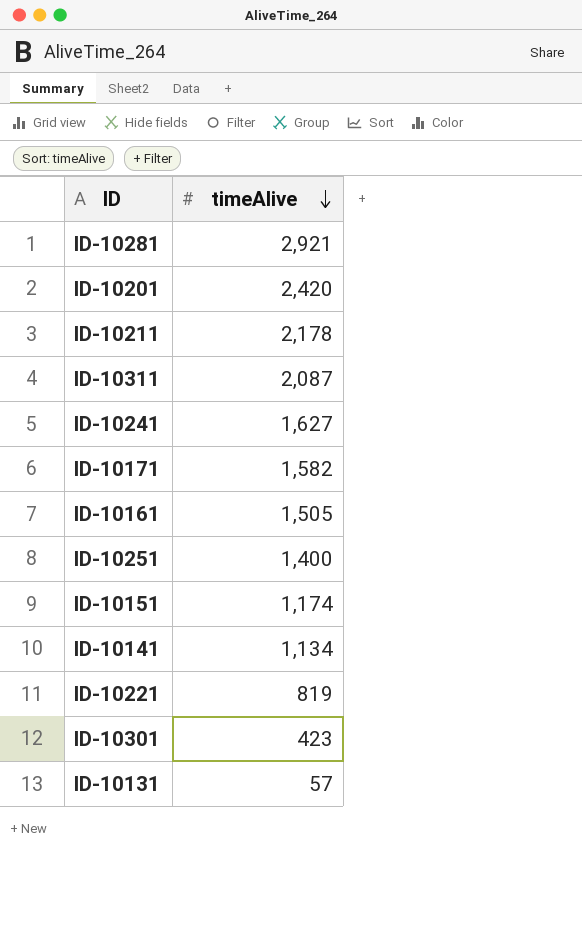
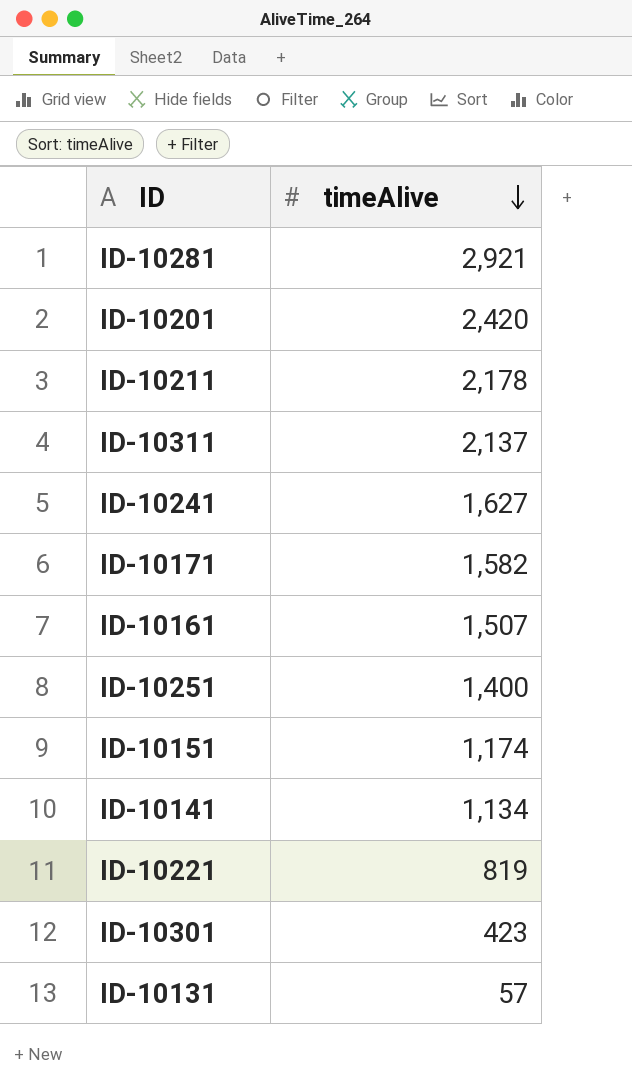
ID-10311 | timeAlive: 2,087 -> 2,137
ID-10161 | timeAlive: 1,505 -> 1,507

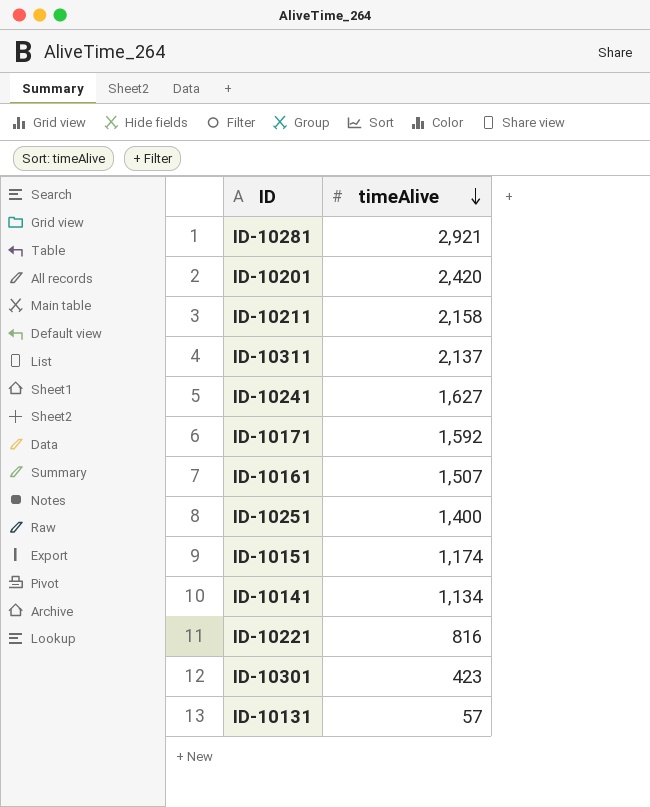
ID-10211 | timeAlive: 2,178 -> 2,158
ID-10171 | timeAlive: 1,582 -> 1,592
ID-10221 | timeAlive: 819 -> 816

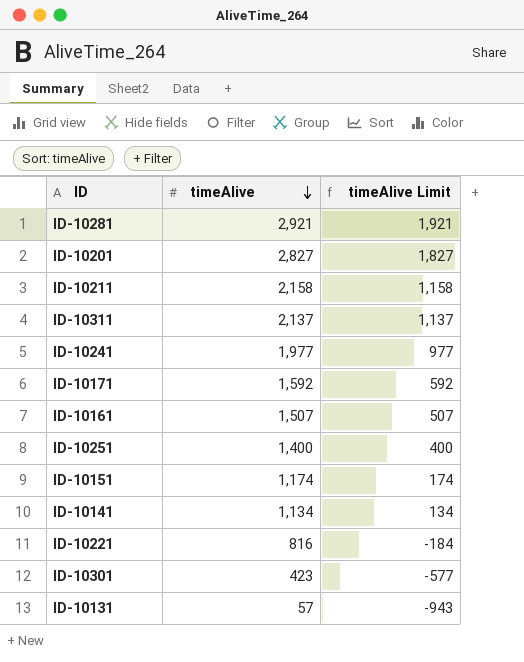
column timeAlive Limit | formula: none -> [timeAlive] - 1000
ID-10201 | timeAlive: 2,420 -> 2,827
ID-10241 | timeAlive: 1,627 -> 1,977

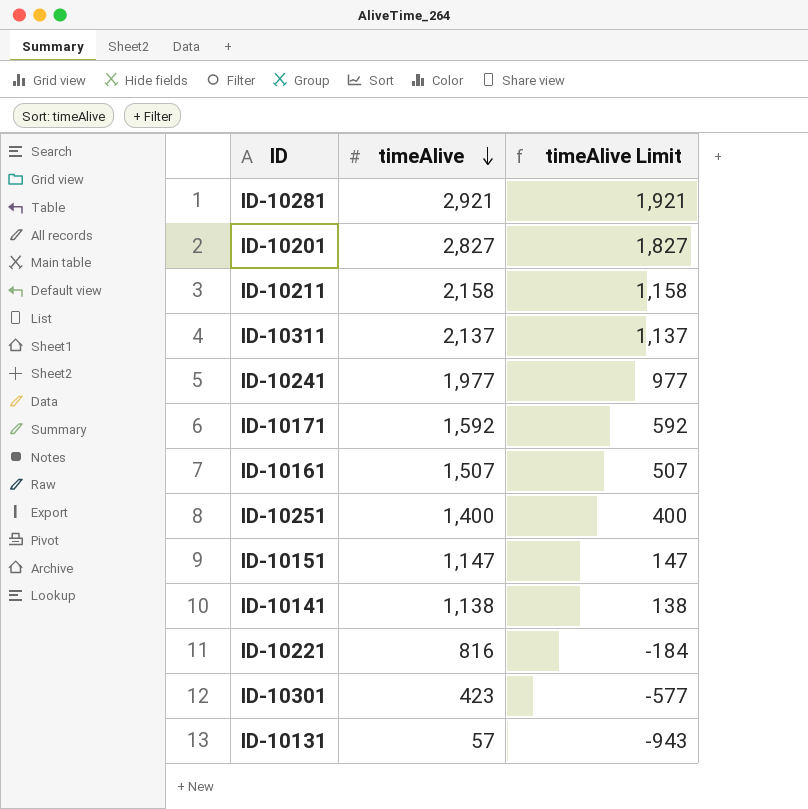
ID-10151 | timeAlive: 1,174 -> 1,147
ID-10151 | timeAlive Limit: 174 -> 147
ID-10141 | timeAlive: 1,134 -> 1,138
ID-10141 | timeAlive Limit: 134 -> 138

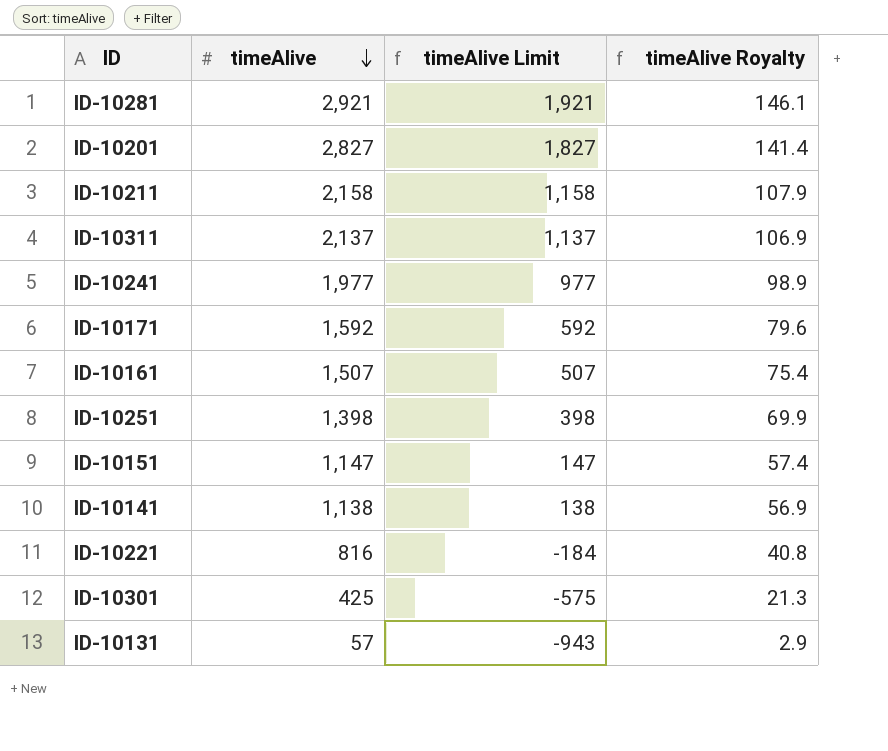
column timeAlive Royalty | formula: none -> [timeAlive] * 0.05
ID-10251 | timeAlive: 1,400 -> 1,398
ID-10251 | timeAlive Limit: 400 -> 398
ID-10301 | timeAlive: 423 -> 425
ID-10301 | timeAlive Limit: -577 -> -575

